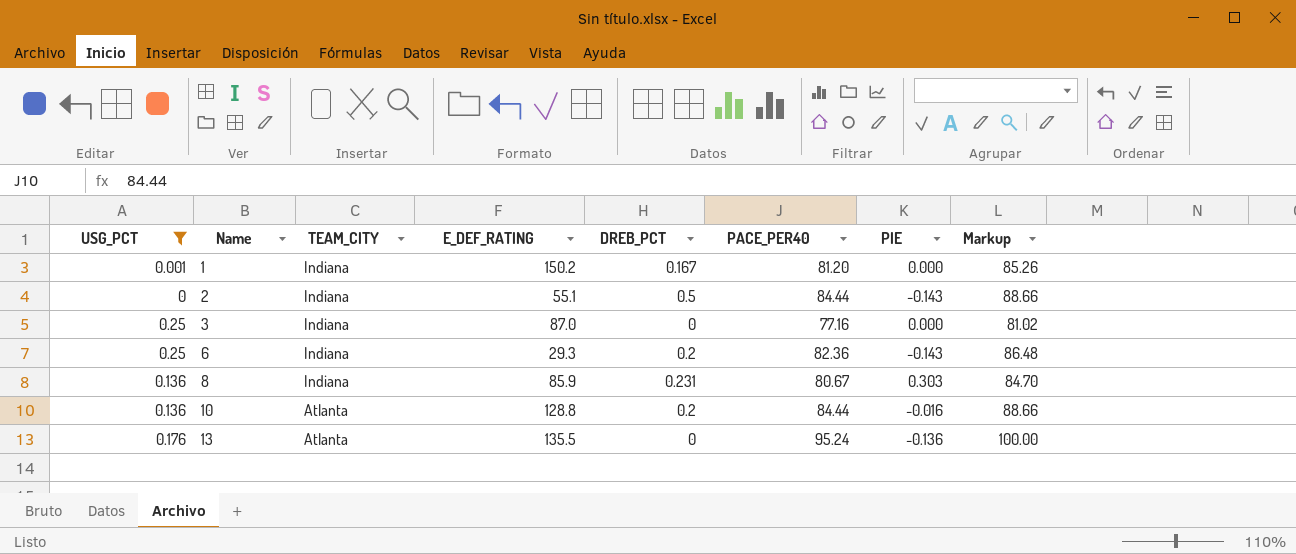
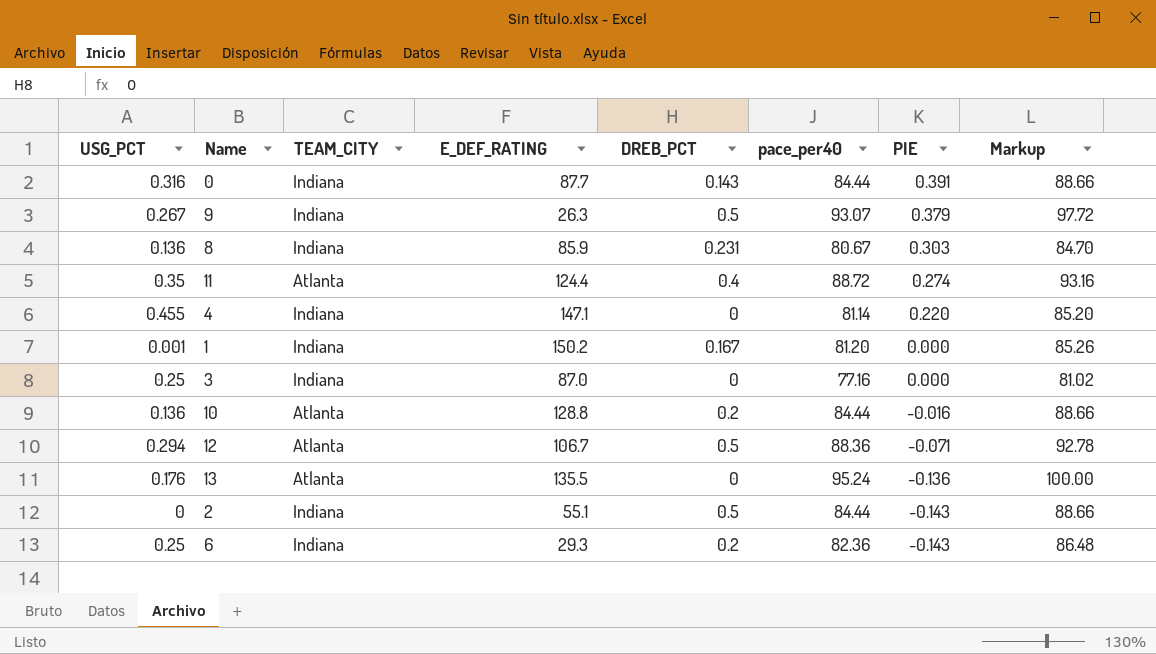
filter: USG_PCT <= 0.25 -> none
row order: Name ascending -> PIE descending
column name: PACE_PER40 -> pace_per40

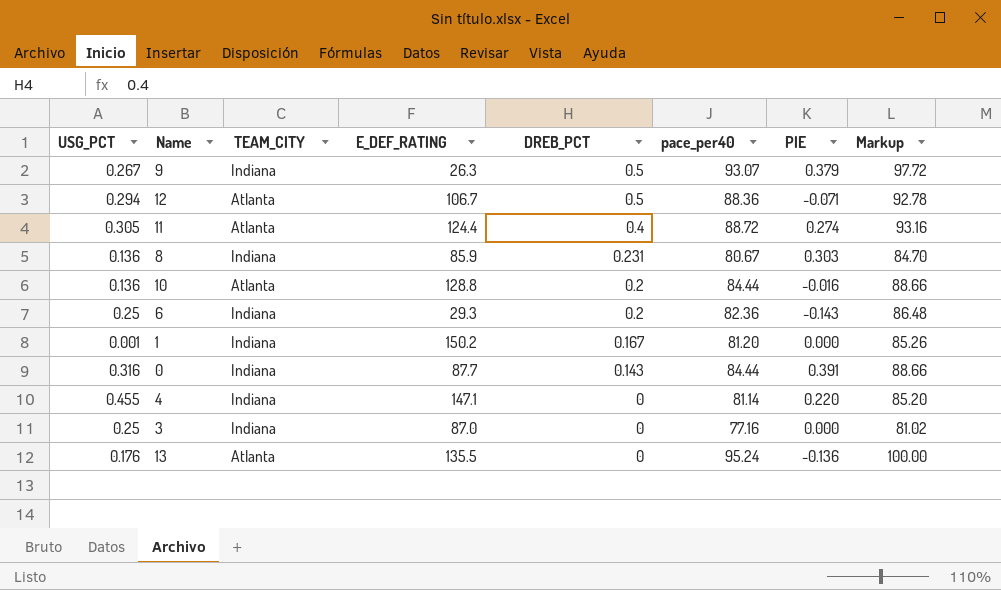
row order: PIE descending -> DREB_PCT descending
row 2: 0 | Indiana | 55.1 | 0.5 | 84.44 | -0.143 | 88.66 -> none
11 | USG_PCT: 0.35 -> 0.305

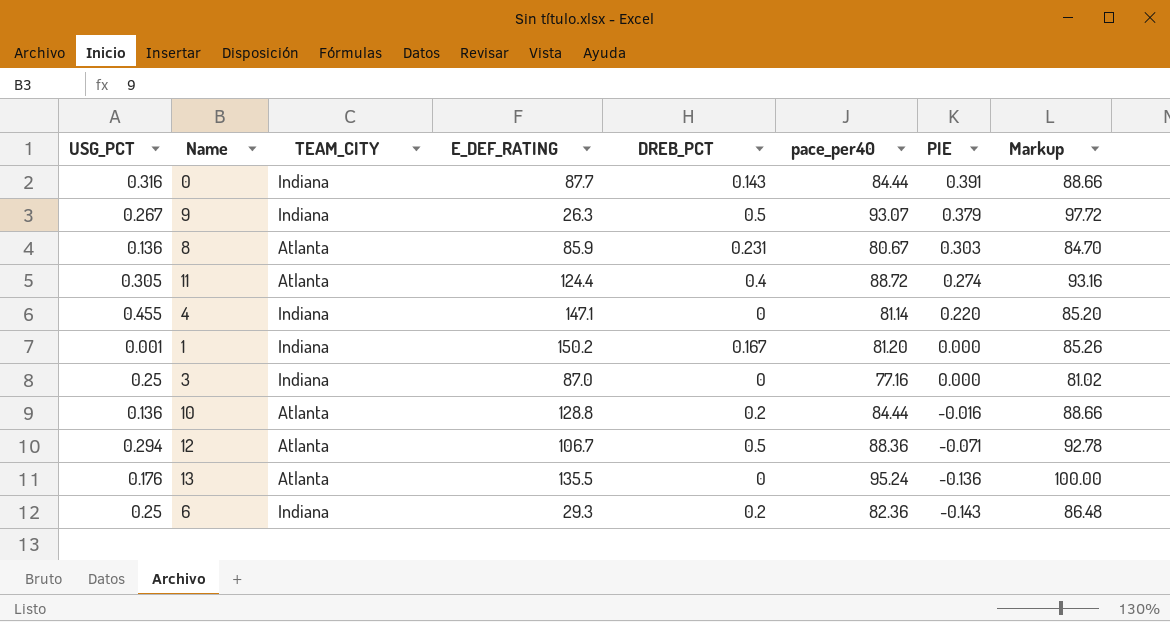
row order: DREB_PCT descending -> PIE descending
8 | TEAM_CITY: Indiana -> Atlanta

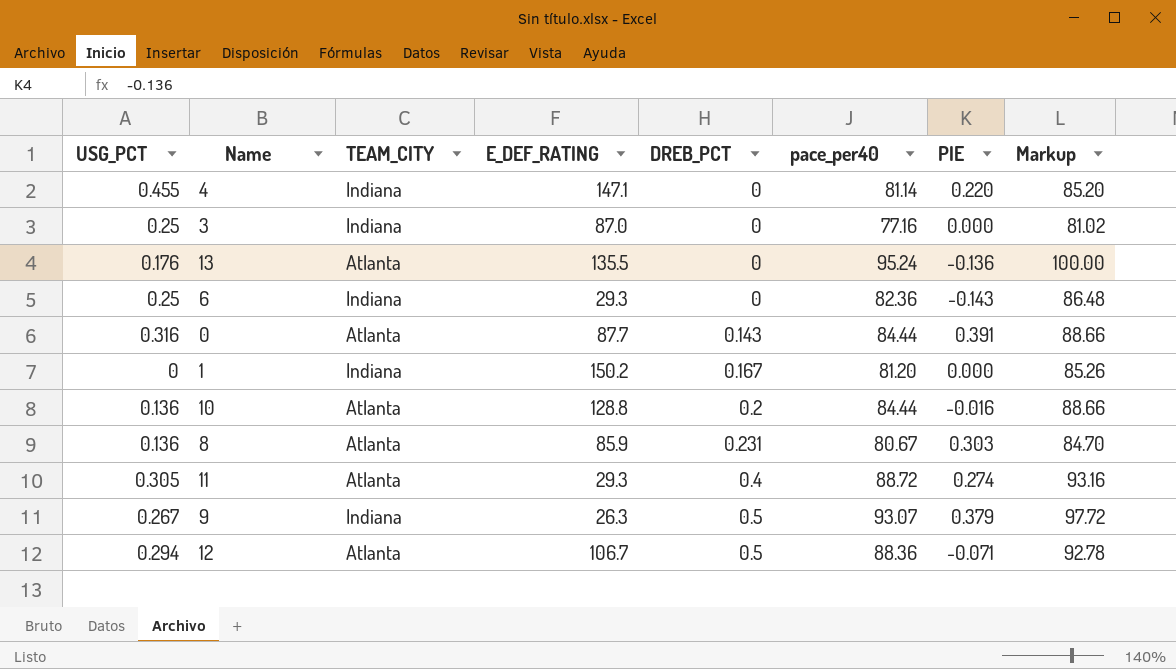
row order: PIE descending -> DREB_PCT ascending
6 | DREB_PCT: 0.2 -> 0
0 | TEAM_CITY: Indiana -> Atlanta
1 | USG_PCT: 0.001 -> 0
11 | E_DEF_RATING: 124.4 -> 29.3

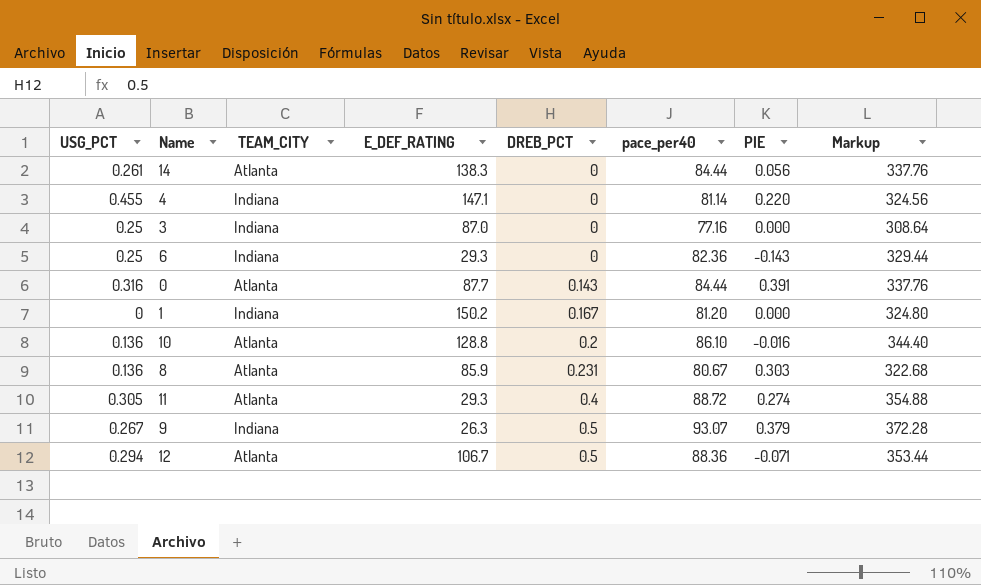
column Markup | formula: [pace_per40] * 1.05 -> [pace_per40] * 4
row 13: 0.176 | Atlanta | 135.5 | 0 | 95.24 | -0.136 | 100.00 -> none
row 14: none -> 0.261 | Atlanta | 138.3 | 0 | 84.44 | 0.056 | 337.76
10 | pace_per40: 84.44 -> 86.10

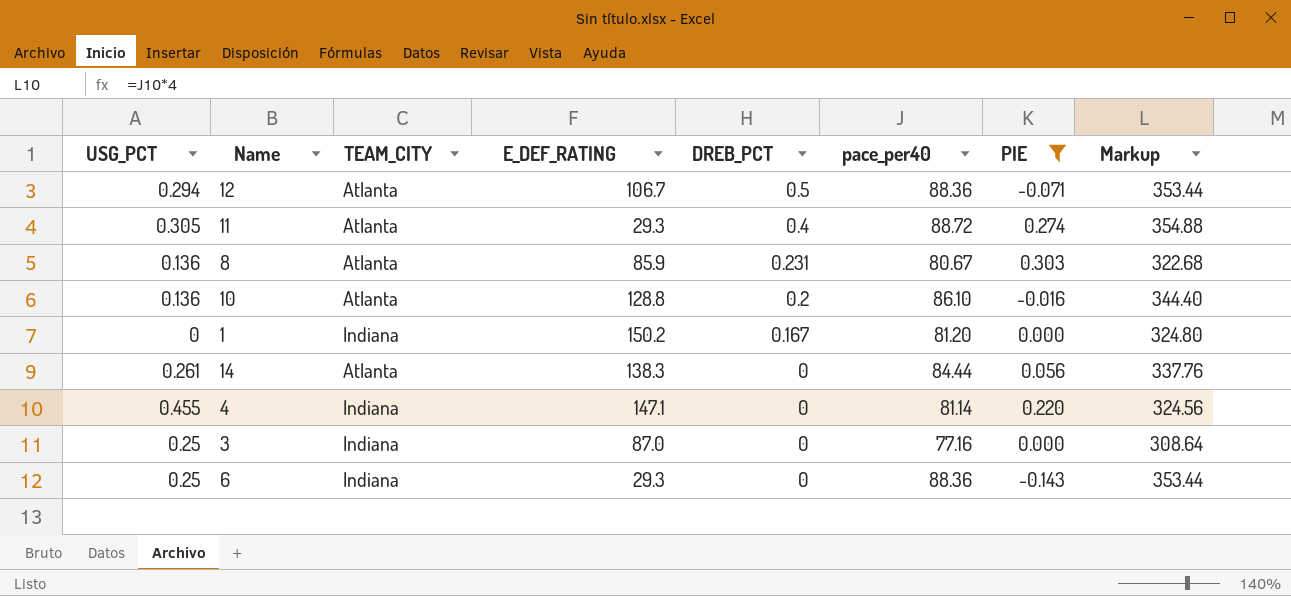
filter: none -> PIE <= 0.303
row order: DREB_PCT ascending -> DREB_PCT descending
6 | pace_per40: 82.36 -> 88.36
6 | Markup: 329.44 -> 353.44

